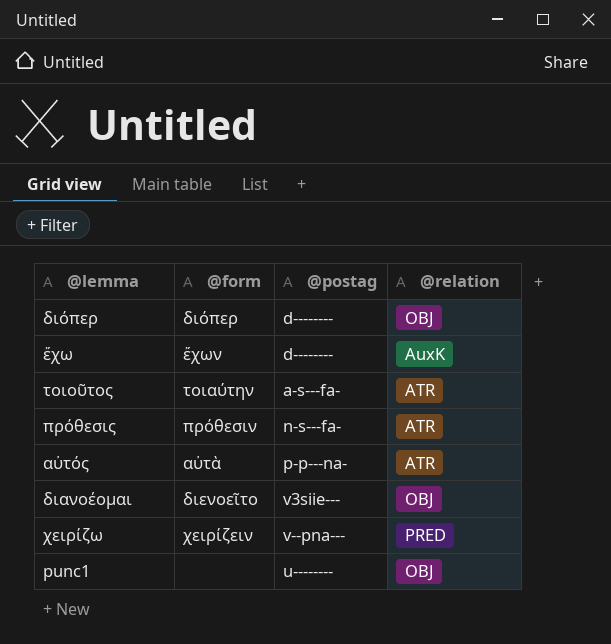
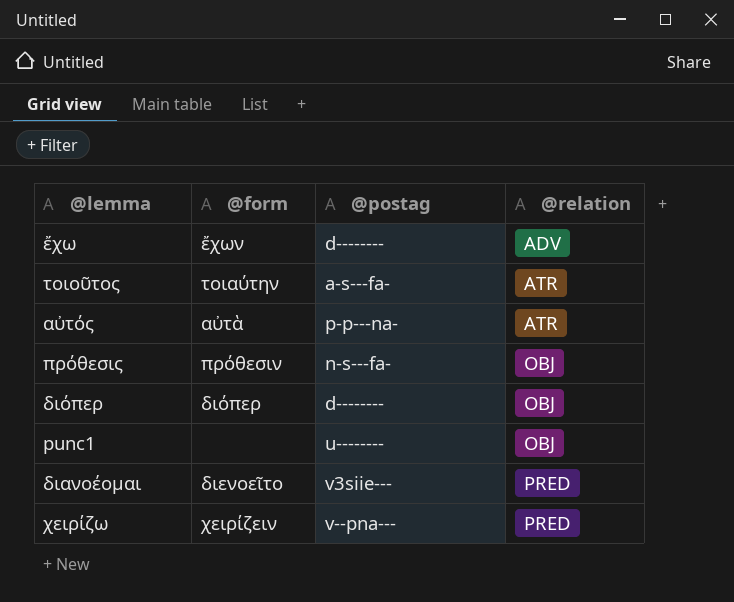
row order: none -> @relation ascending
ἔχω | @relation: AuxK -> ADV
πρόθεσις | @relation: ATR -> OBJ
διανοέομαι | @relation: OBJ -> PRED

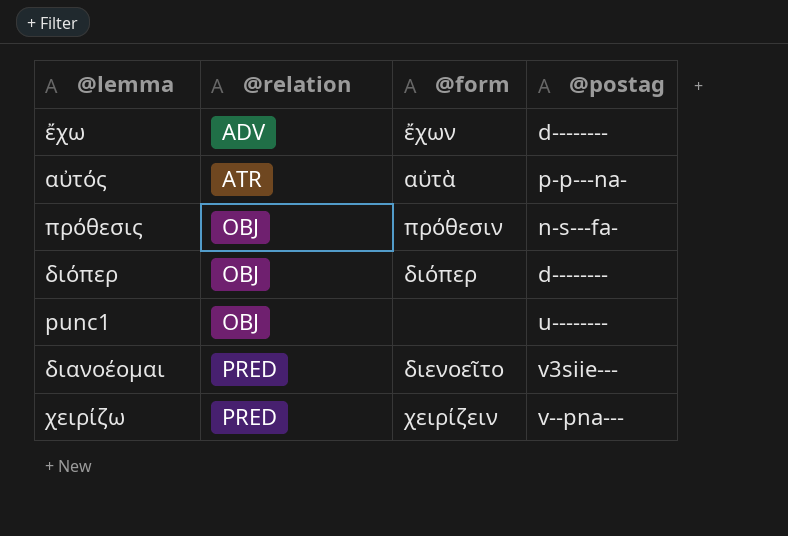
column @relation | position: 4 -> 2
row τοιοῦτος: τοιαύτην | a-s---fa- | ATR -> none

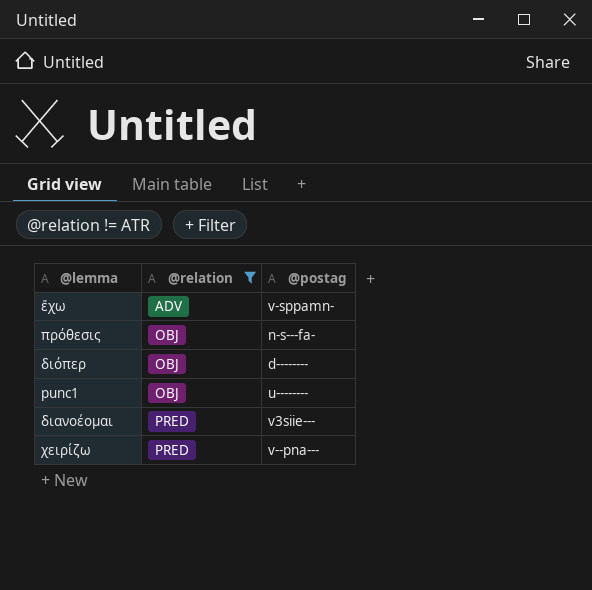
filter: none -> @relation != ATR
column @form | position: 3 -> none
ἔχω | @postag: d-------- -> v-sppamn-

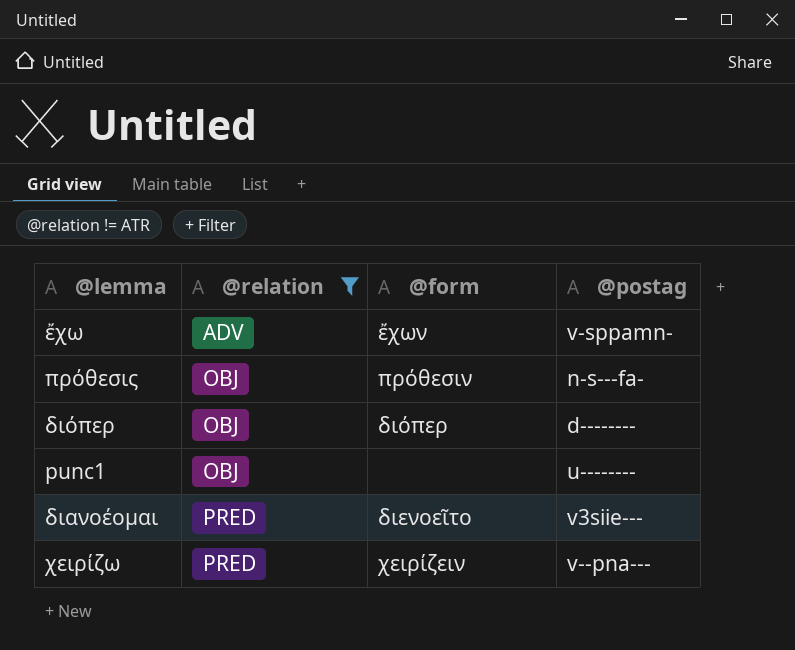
column @form | position: none -> 3

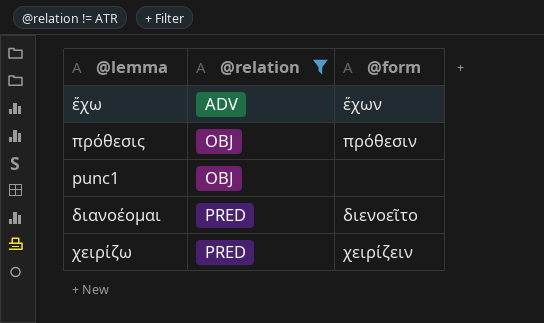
column @postag | position: 4 -> none
row διόπερ: OBJ | διόπερ | d-------- -> none

